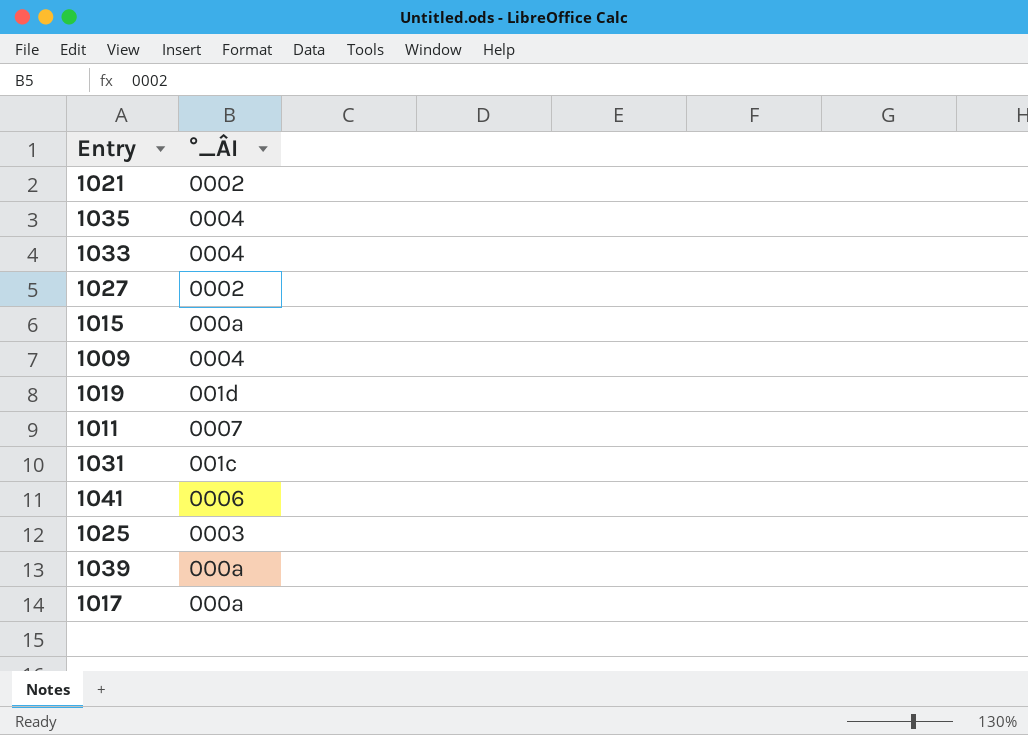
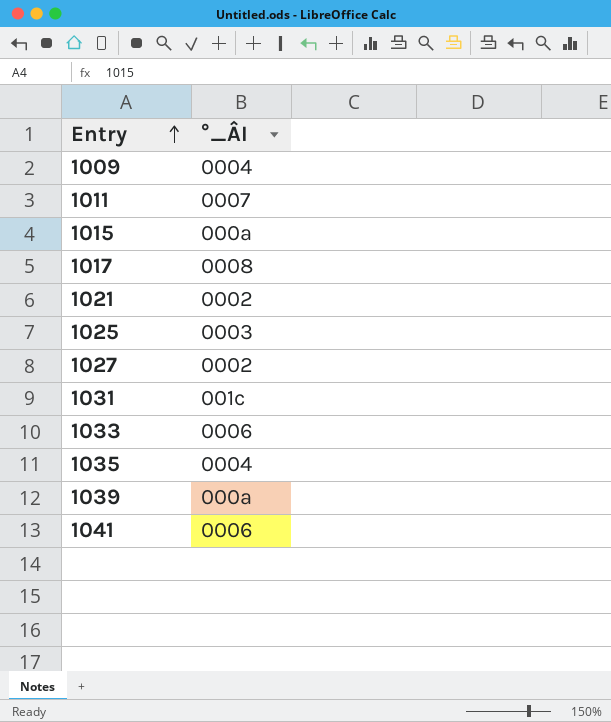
row order: none -> Entry ascending
row 1019: 001d -> none
1017 | °_ÂI: 000a -> 0008
1033 | °_ÂI: 0004 -> 0006

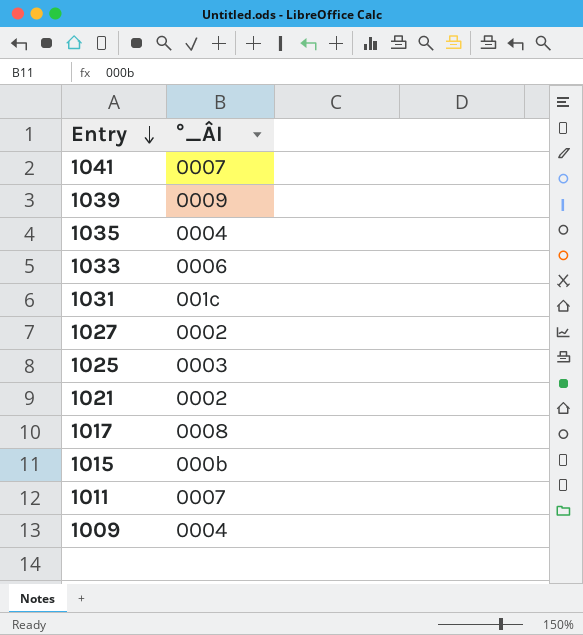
row order: Entry ascending -> Entry descending
1041 | °_ÂI: 0006 -> 0007
1039 | °_ÂI: 000a -> 0009
1015 | °_ÂI: 000a -> 000b

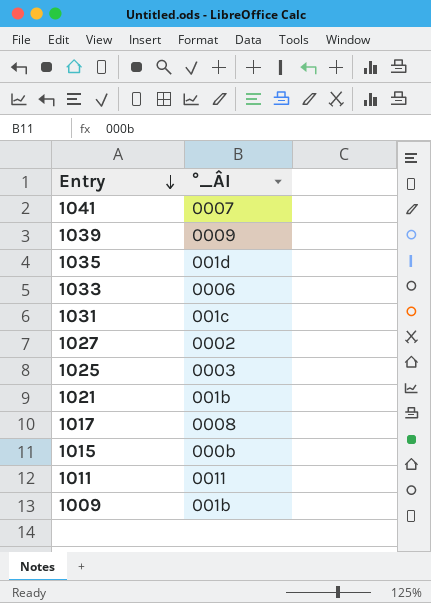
1035 | °_ÂI: 0004 -> 001d
1021 | °_ÂI: 0002 -> 001b
1011 | °_ÂI: 0007 -> 0011
1009 | °_ÂI: 0004 -> 001b

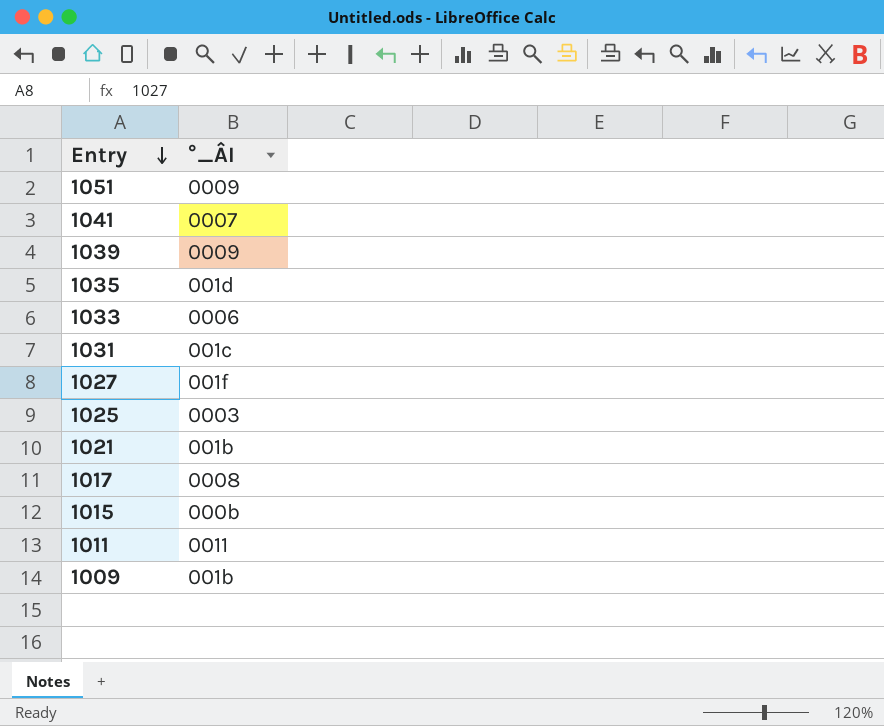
row 1051: none -> 0009
1027 | °_ÂI: 0002 -> 001f

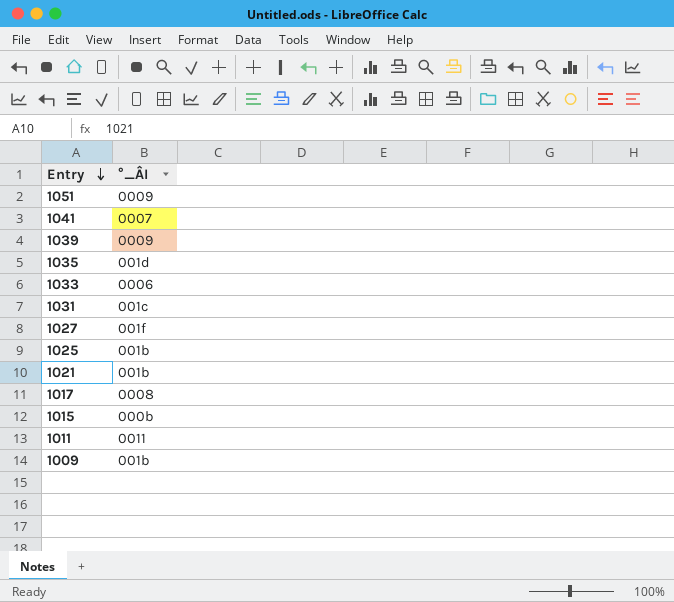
1025 | °_ÂI: 0003 -> 001b

